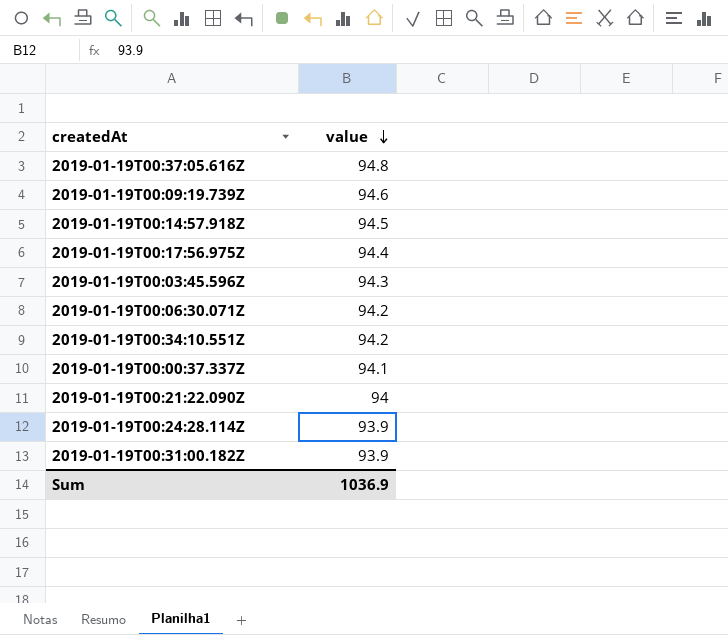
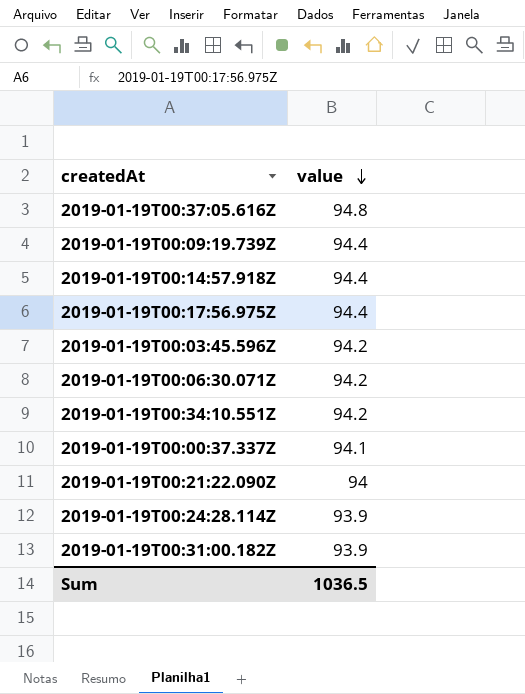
2019-01-19T00:09:19.739Z | value: 94.6 -> 94.4
2019-01-19T00:14:57.918Z | value: 94.5 -> 94.4
2019-01-19T00:03:45.596Z | value: 94.3 -> 94.2
Sum | value: 1036.9 -> 1036.5

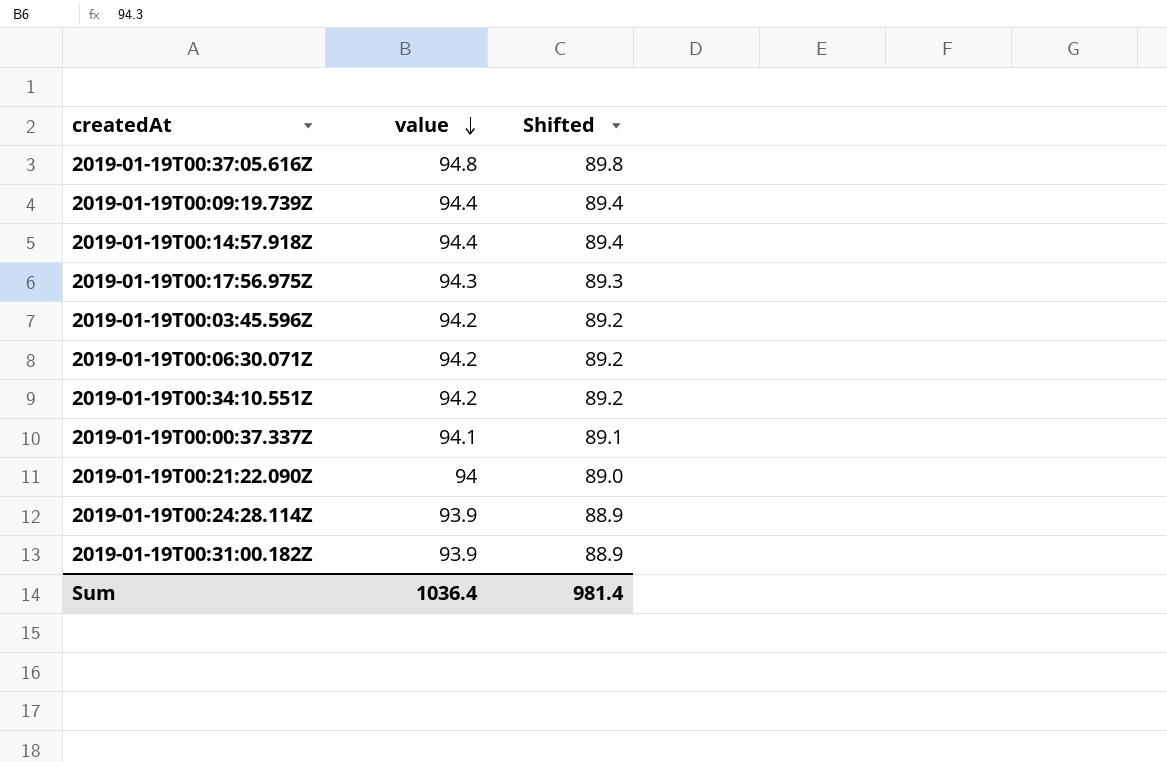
column Shifted | formula: none -> [value] - 5
2019-01-19T00:17:56.975Z | value: 94.4 -> 94.3
Sum | value: 1036.5 -> 1036.4

